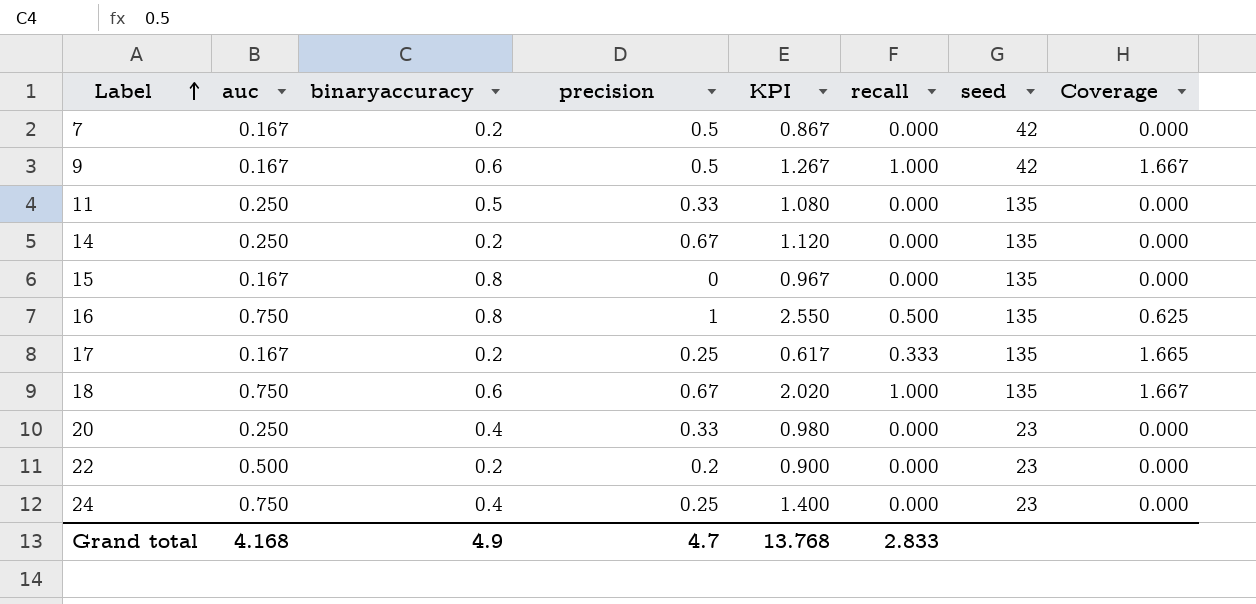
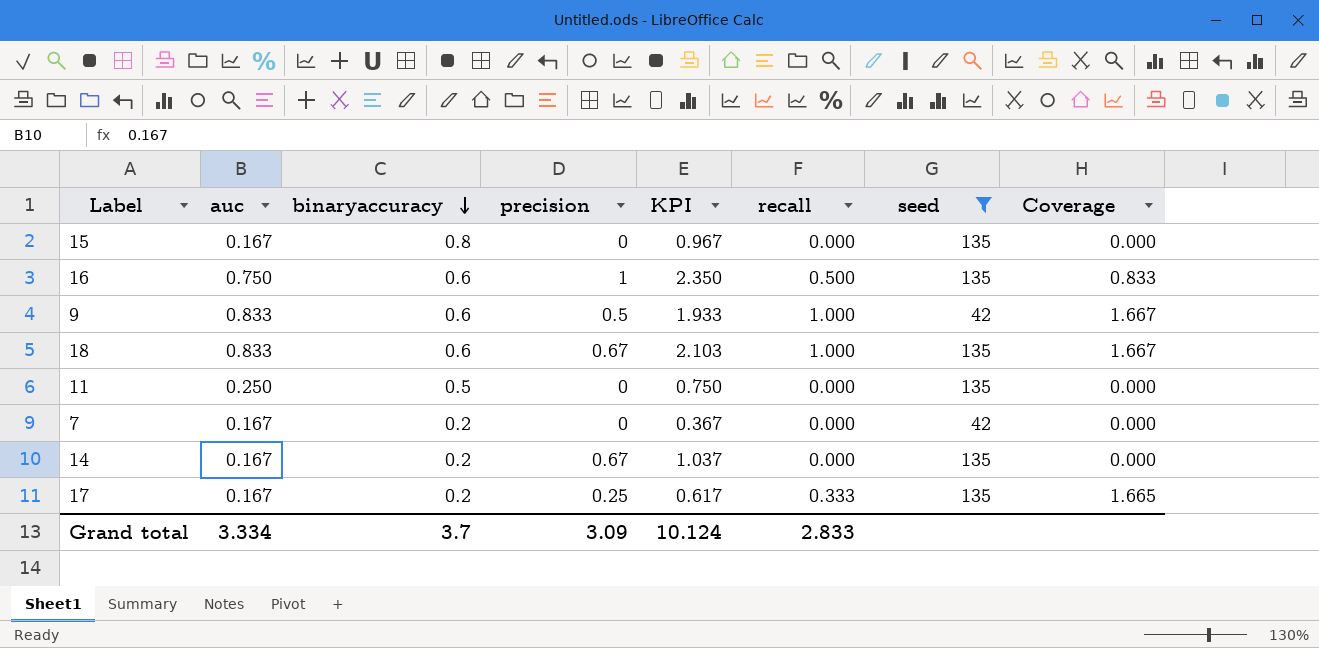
filter: none -> seed != 23
row order: Label ascending -> binaryaccuracy descending
16 | binaryaccuracy: 0.8 -> 0.6
16 | KPI: 2.550 -> 2.350
16 | Coverage: 0.625 -> 0.833
9 | auc: 0.167 -> 0.833
9 | KPI: 1.267 -> 1.933
18 | auc: 0.750 -> 0.833
18 | KPI: 2.020 -> 2.103
11 | precision: 0.33 -> 0
11 | KPI: 1.080 -> 0.750
7 | precision: 0.5 -> 0
7 | KPI: 0.867 -> 0.367
14 | auc: 0.250 -> 0.167
14 | KPI: 1.120 -> 1.037
Grand total | auc: 4.168 -> 3.334
Grand total | binaryaccuracy: 4.9 -> 3.7
Grand total | precision: 4.7 -> 3.09
Grand total | KPI: 13.768 -> 10.124

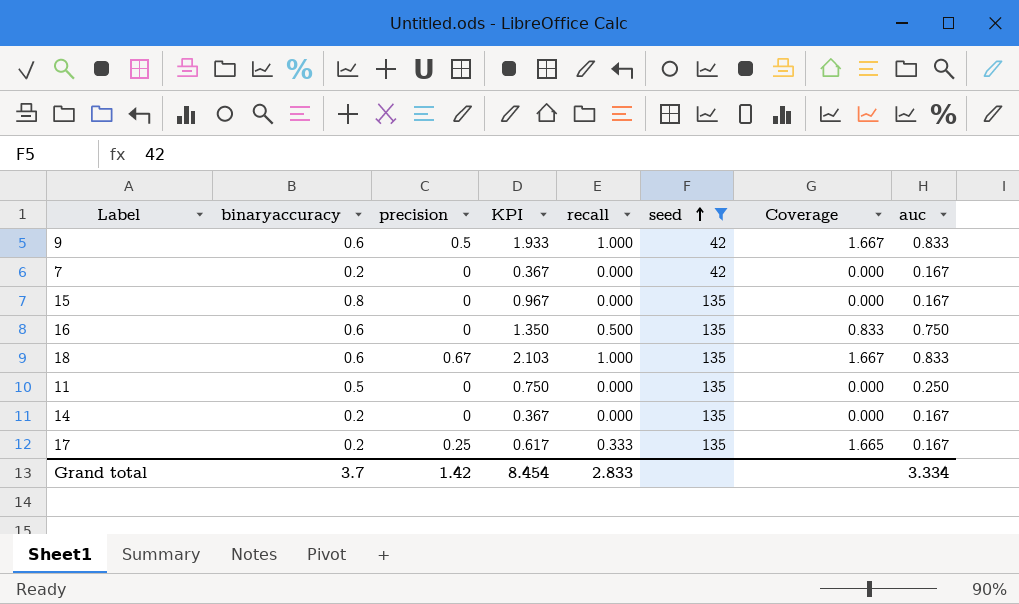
row order: binaryaccuracy descending -> seed ascending
column auc | position: 2 -> 8
16 | precision: 1 -> 0
16 | KPI: 2.350 -> 1.350
14 | precision: 0.67 -> 0
14 | KPI: 1.037 -> 0.367
Grand total | precision: 3.09 -> 1.42
Grand total | KPI: 10.124 -> 8.454

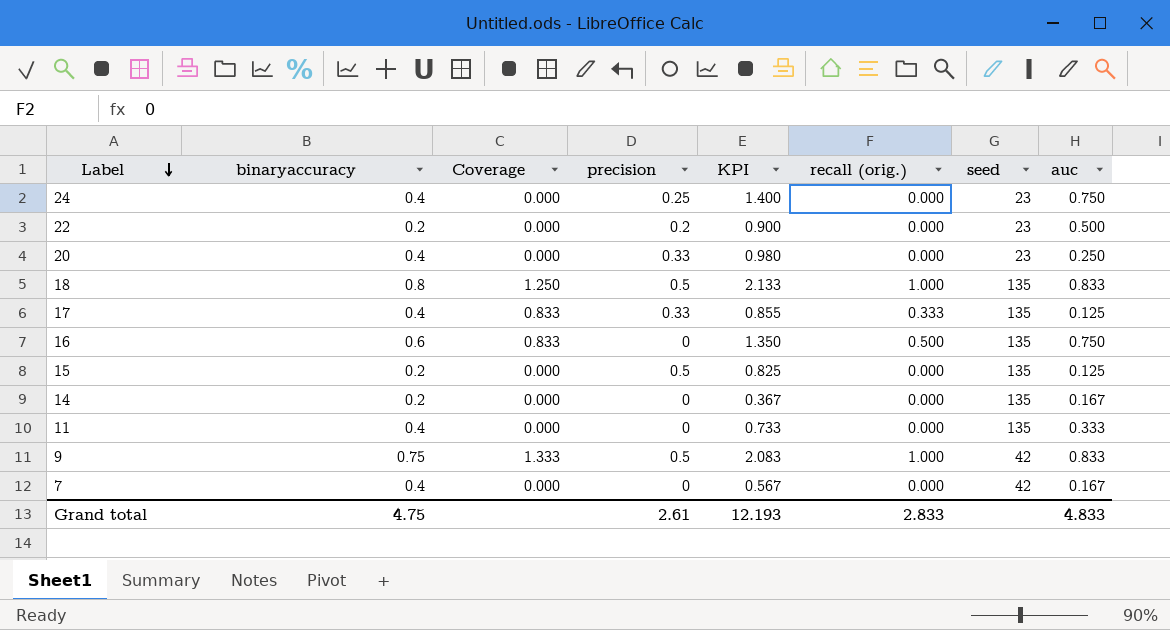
filter: seed != 23 -> none
row order: seed ascending -> Label descending
column Coverage | position: 7 -> 3
column name: recall -> recall (orig.)
18 | binaryaccuracy: 0.6 -> 0.8
18 | Coverage: 1.667 -> 1.250
18 | precision: 0.67 -> 0.5
18 | KPI: 2.103 -> 2.133
17 | binaryaccuracy: 0.2 -> 0.4
17 | Coverage: 1.665 -> 0.833
17 | precision: 0.25 -> 0.33
17 | KPI: 0.617 -> 0.855
17 | auc: 0.167 -> 0.125
15 | binaryaccuracy: 0.8 -> 0.2
15 | precision: 0 -> 0.5
15 | KPI: 0.967 -> 0.825
15 | auc: 0.167 -> 0.125
11 | binaryaccuracy: 0.5 -> 0.4
11 | KPI: 0.750 -> 0.733
11 | auc: 0.250 -> 0.333
9 | binaryaccuracy: 0.6 -> 0.75
9 | Coverage: 1.667 -> 1.333
9 | KPI: 1.933 -> 2.083
7 | binaryaccuracy: 0.2 -> 0.4
7 | KPI: 0.367 -> 0.567
Grand total | binaryaccuracy: 3.7 -> 4.75
Grand total | precision: 1.42 -> 2.61
Grand total | KPI: 8.454 -> 12.193
Grand total | auc: 3.334 -> 4.833

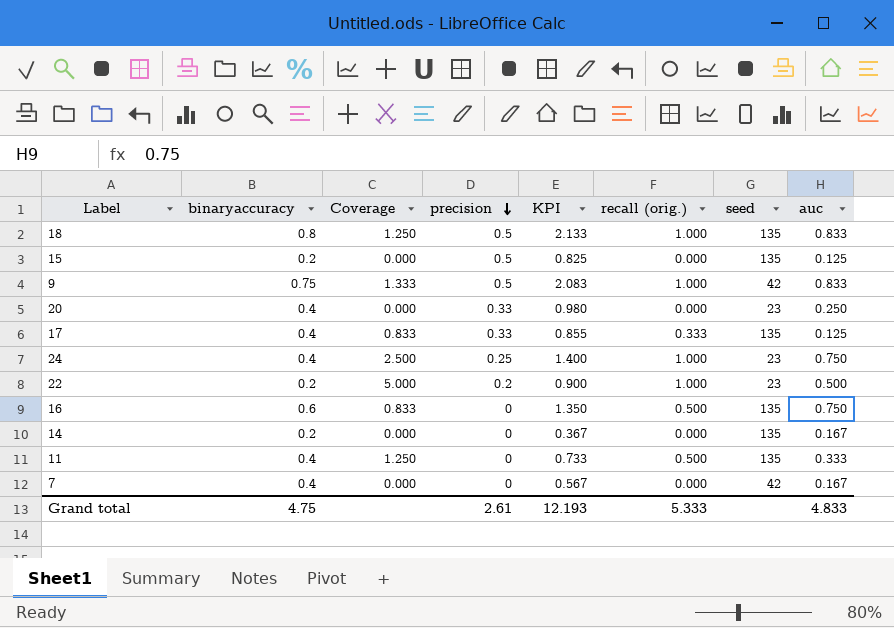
row order: Label descending -> precision descending
24 | Coverage: 0.000 -> 2.500
24 | recall (orig.): 0.000 -> 1.000
22 | Coverage: 0.000 -> 5.000
22 | recall (orig.): 0.000 -> 1.000
11 | Coverage: 0.000 -> 1.250
11 | recall (orig.): 0.000 -> 0.500
Grand total | recall (orig.): 2.833 -> 5.333

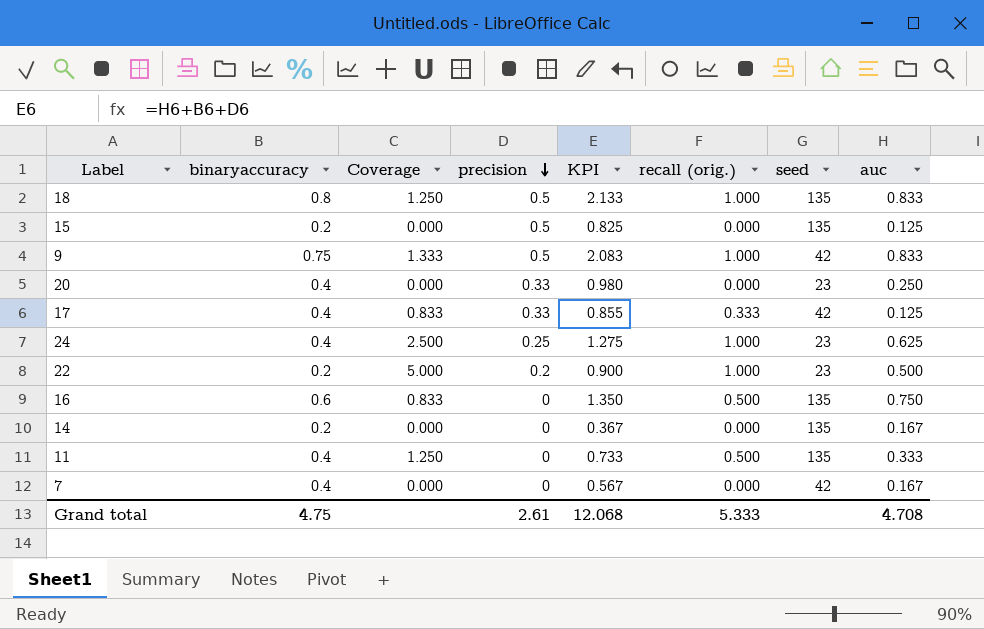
17 | seed: 135 -> 42
24 | KPI: 1.400 -> 1.275
24 | auc: 0.750 -> 0.625
Grand total | KPI: 12.193 -> 12.068
Grand total | auc: 4.833 -> 4.708

